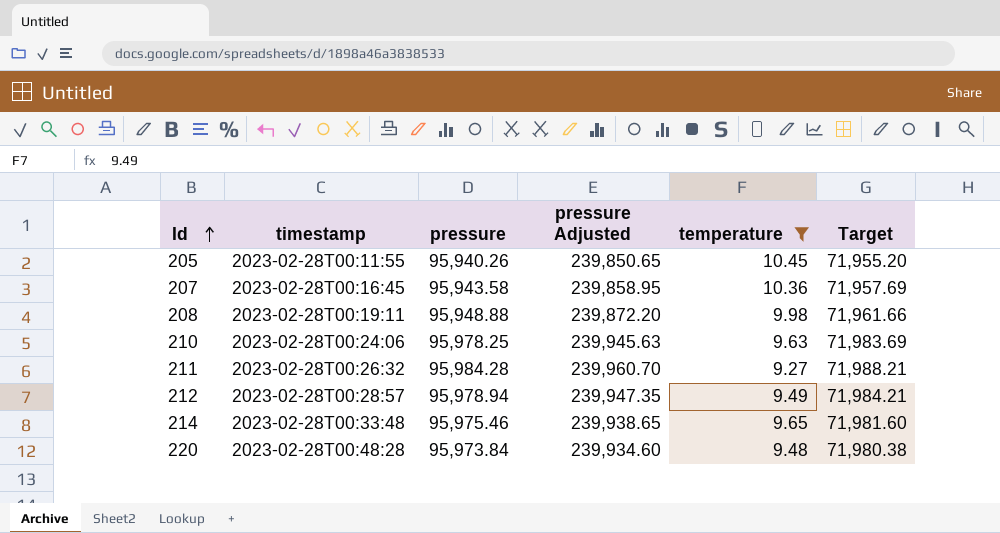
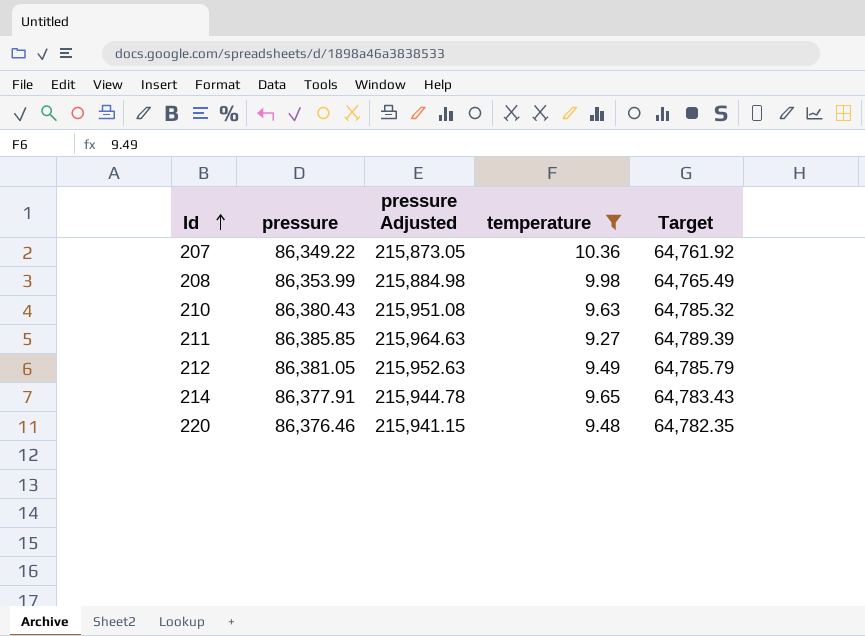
column timestamp | position: 2 -> none
row 205: 2023-02-28T00:11:55 | 95,940.26 | 239,850.65 | 10.45 | 71,955.20 -> none
207 | pressure: 95,943.58 -> 86,349.22
207 | pressure Adjusted: 239,858.95 -> 215,873.05
207 | Target: 71,957.69 -> 64,761.92
208 | pressure: 95,948.88 -> 86,353.99
208 | pressure Adjusted: 239,872.20 -> 215,884.98
208 | Target: 71,961.66 -> 64,765.49
210 | pressure: 95,978.25 -> 86,380.43
210 | pressure Adjusted: 239,945.63 -> 215,951.08
210 | Target: 71,983.69 -> 64,785.32
211 | pressure: 95,984.28 -> 86,385.85
211 | pressure Adjusted: 239,960.70 -> 215,964.63
211 | Target: 71,988.21 -> 64,789.39
212 | pressure: 95,978.94 -> 86,381.05
212 | pressure Adjusted: 239,947.35 -> 215,952.63
212 | Target: 71,984.21 -> 64,785.79
214 | pressure: 95,975.46 -> 86,377.91
214 | pressure Adjusted: 239,938.65 -> 215,944.78
214 | Target: 71,981.60 -> 64,783.43
220 | pressure: 95,973.84 -> 86,376.46
220 | pressure Adjusted: 239,934.60 -> 215,941.15
220 | Target: 71,980.38 -> 64,782.35

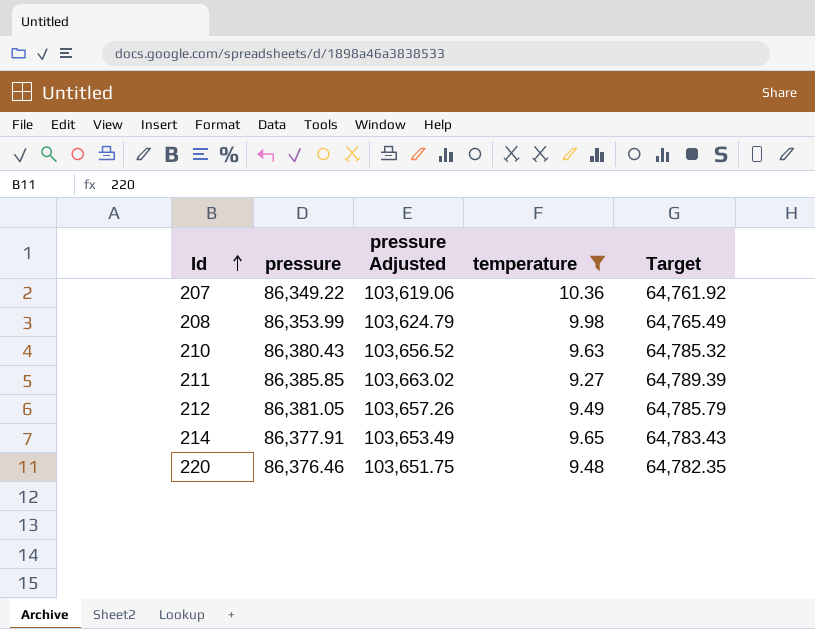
column pressure Adjusted | formula: [pressure] * 2.5 -> [pressure] * 1.2

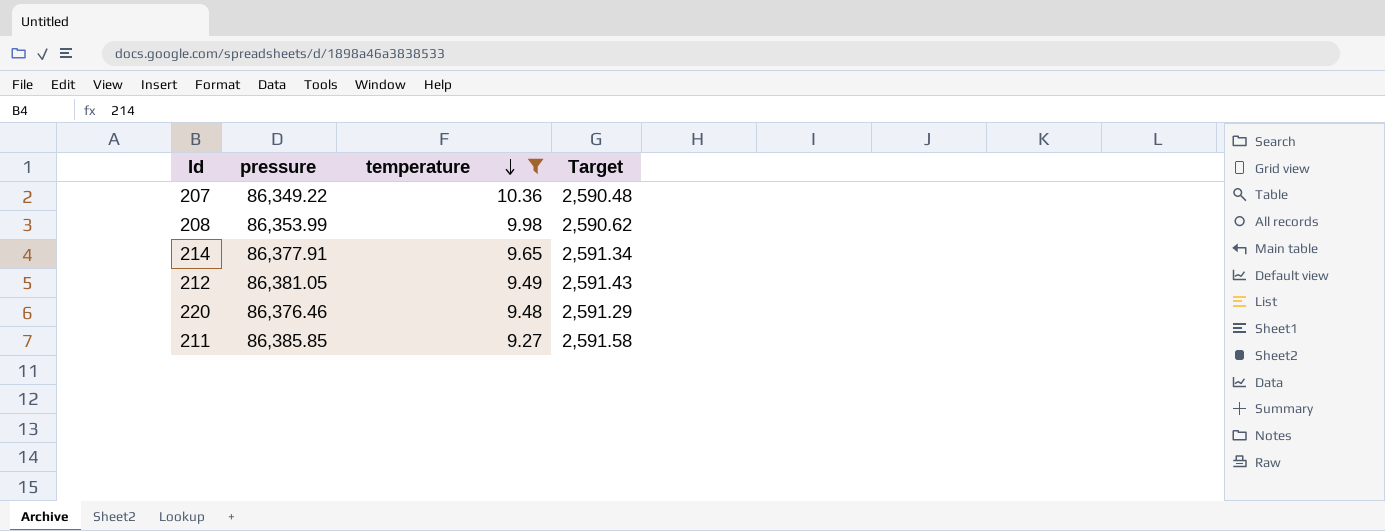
row order: Id ascending -> temperature descending
column pressure Adjusted | formula: [pressure] * 1.2 -> none
column Target | formula: [pressure] * 0.75 -> [pressure] * 0.03
row 210: 86,380.43 | 103,656.52 | 9.63 | 64,785.32 -> none

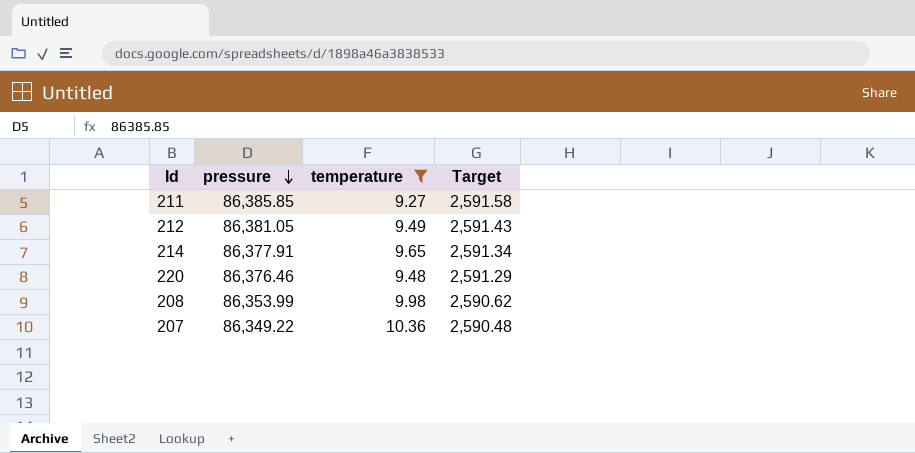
row order: temperature descending -> pressure descending

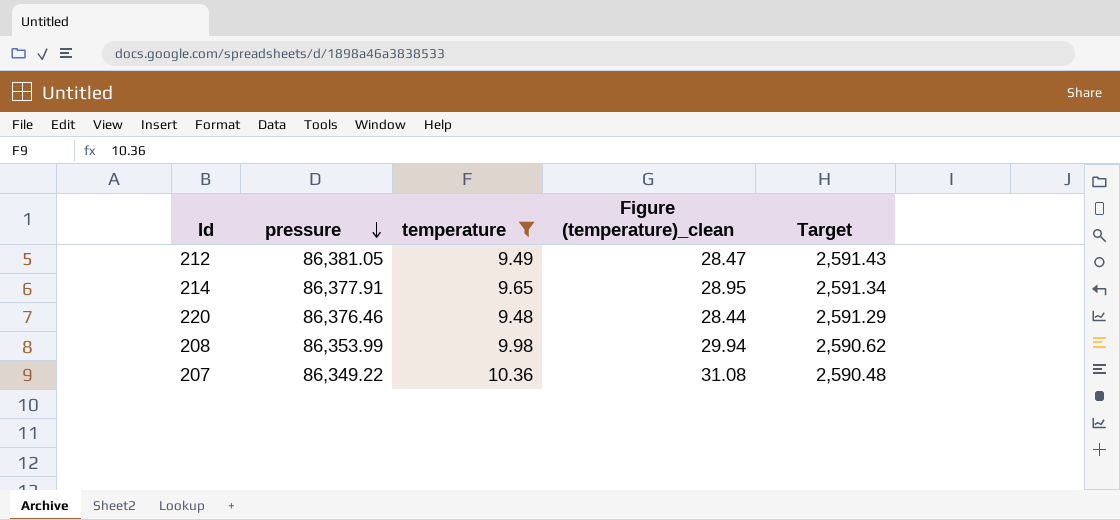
column Figure (temperature)_clean | formula: none -> [temperature] * 3
row 211: 86,385.85 | 9.27 | 2,591.58 -> none

